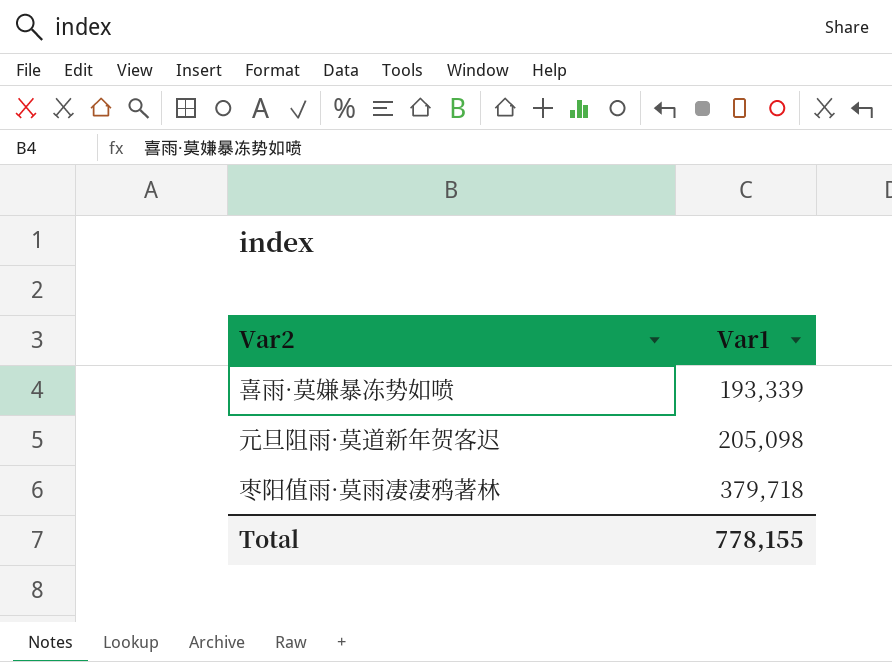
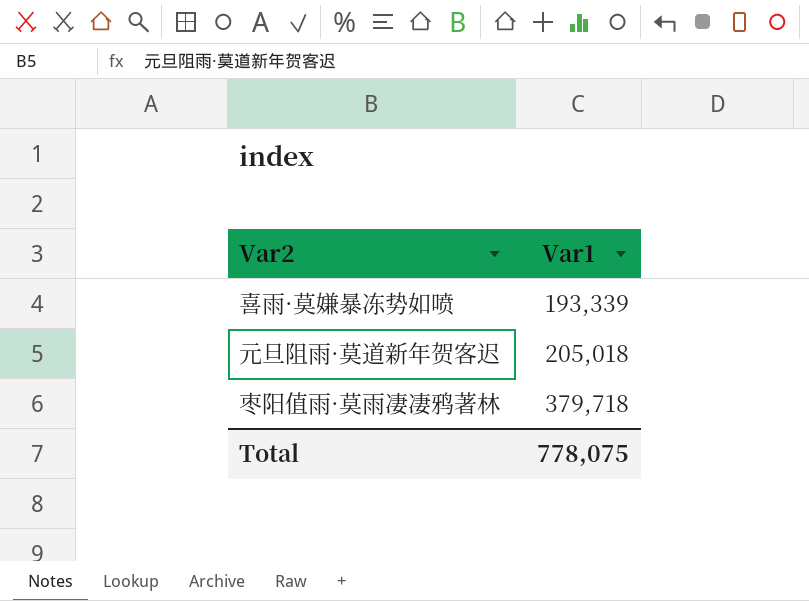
元旦阻雨·莫道新年贺客迟 | Var1: 205,098 -> 205,018
Total | Var1: 778,155 -> 778,075

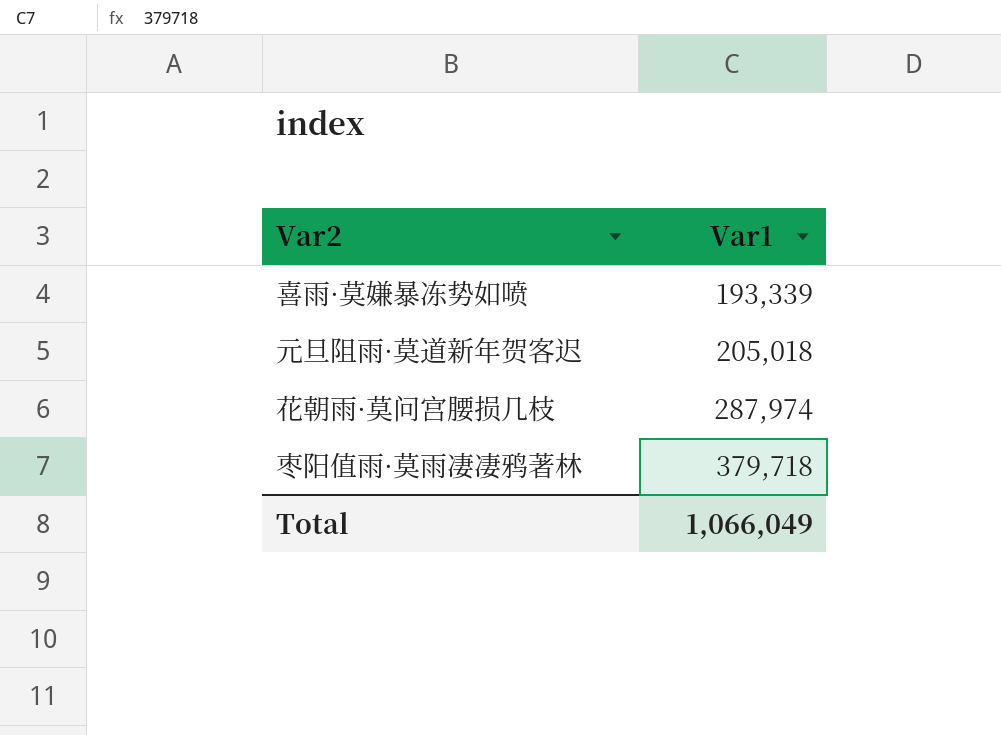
row 花朝雨·莫问宫腰损几枝: none -> 287,974
Total | Var1: 778,075 -> 1,066,049

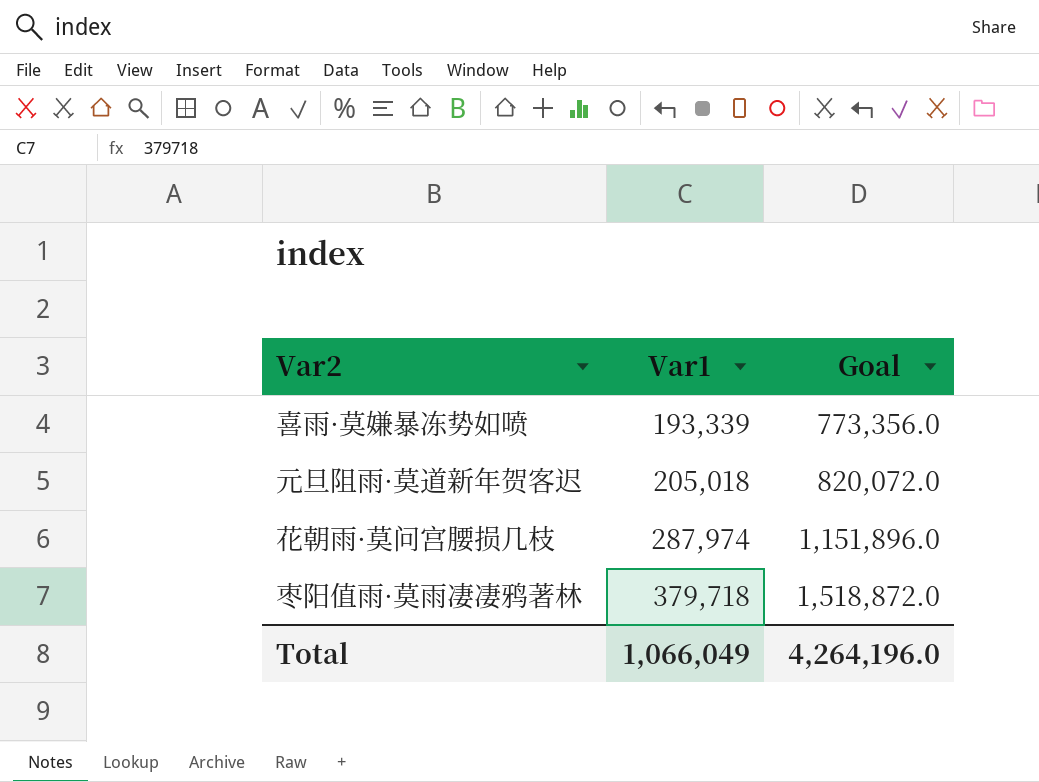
column Goal | formula: none -> [Var1] * 4

